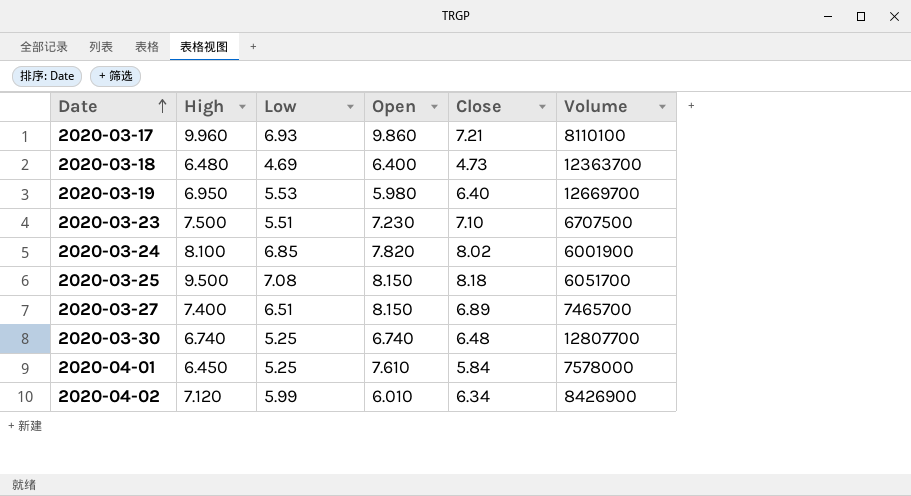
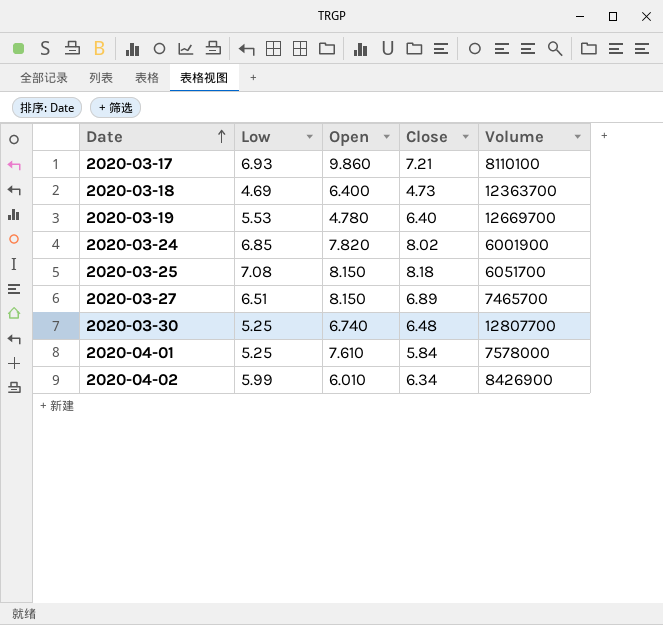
column High | position: 2 -> none
row 2020-03-23: 7.500 | 5.51 | 7.230 | 7.10 | 6707500 -> none
2020-03-19 | Open: 5.980 -> 4.780

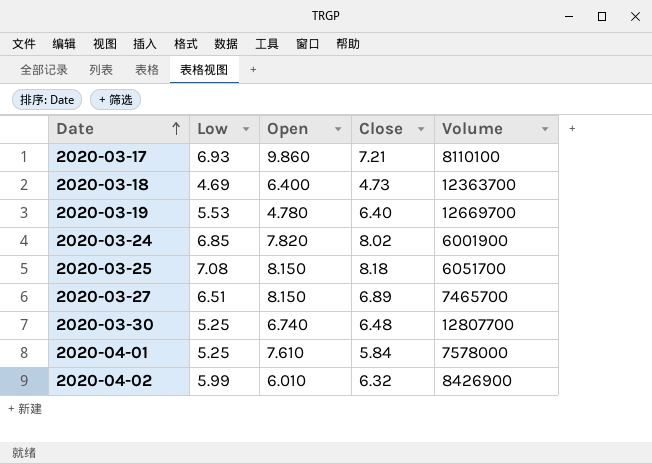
2020-04-02 | Close: 6.34 -> 6.32

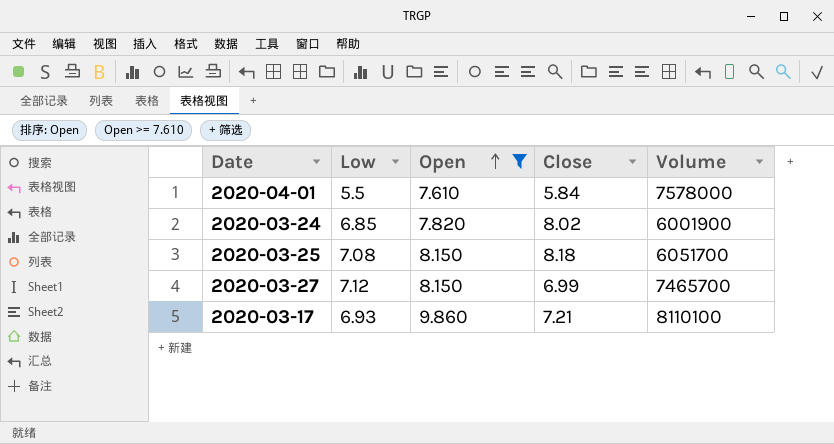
filter: none -> Open >= 7.610
row order: Date ascending -> Open ascending
2020-04-01 | Low: 5.25 -> 5.5
2020-03-27 | Low: 6.51 -> 7.12
2020-03-27 | Close: 6.89 -> 6.99

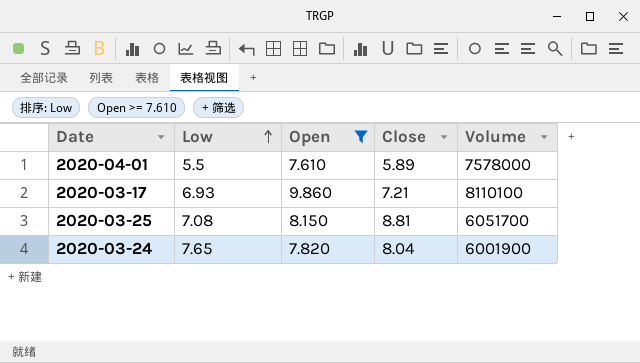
row order: Open ascending -> Low ascending
row 2020-03-27: 7.12 | 8.150 | 6.99 | 7465700 -> none
2020-04-01 | Close: 5.84 -> 5.89
2020-03-25 | Close: 8.18 -> 8.81
2020-03-24 | Low: 6.85 -> 7.65
2020-03-24 | Close: 8.02 -> 8.04

